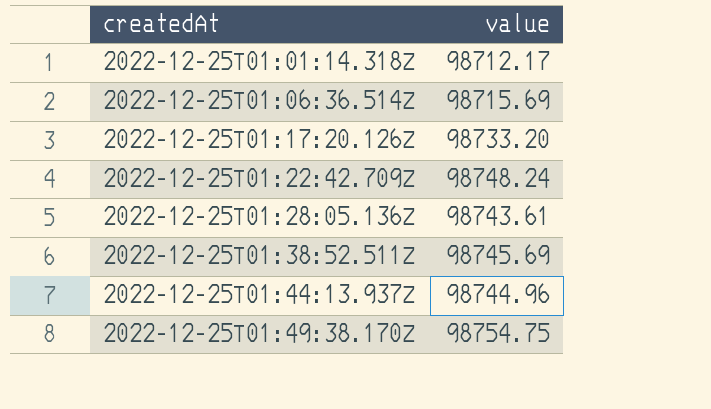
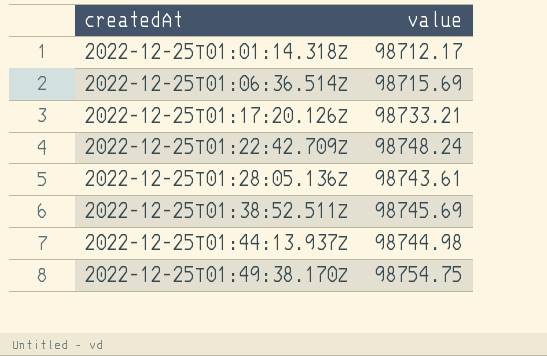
2022-12-25T01:17:20.126Z | value: 98733.20 -> 98733.21
2022-12-25T01:44:13.937Z | value: 98744.96 -> 98744.98

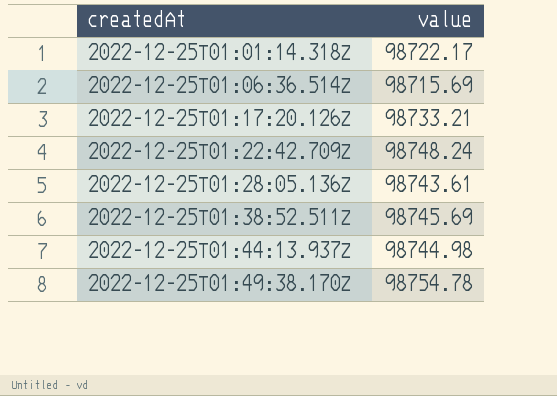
2022-12-25T01:01:14.318Z | value: 98712.17 -> 98722.17
2022-12-25T01:49:38.170Z | value: 98754.75 -> 98754.78

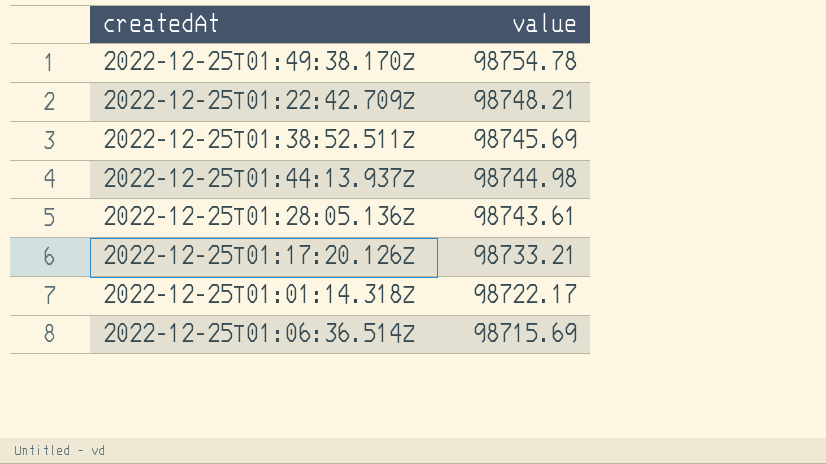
row order: createdAt ascending -> value descending
2022-12-25T01:22:42.709Z | value: 98748.24 -> 98748.21

